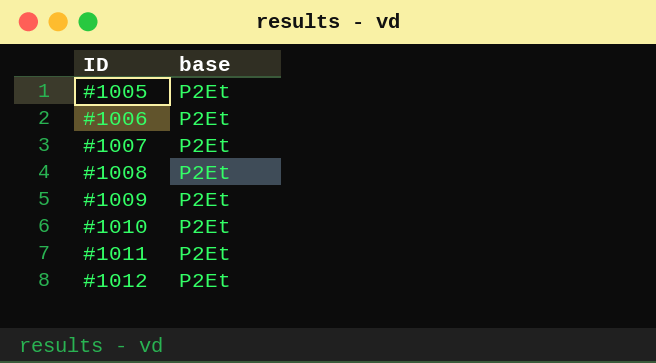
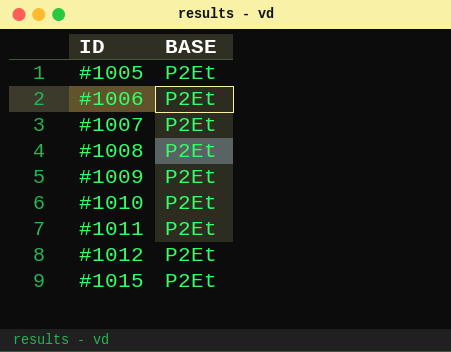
column name: base -> BASE
row #1015: none -> P2Et

